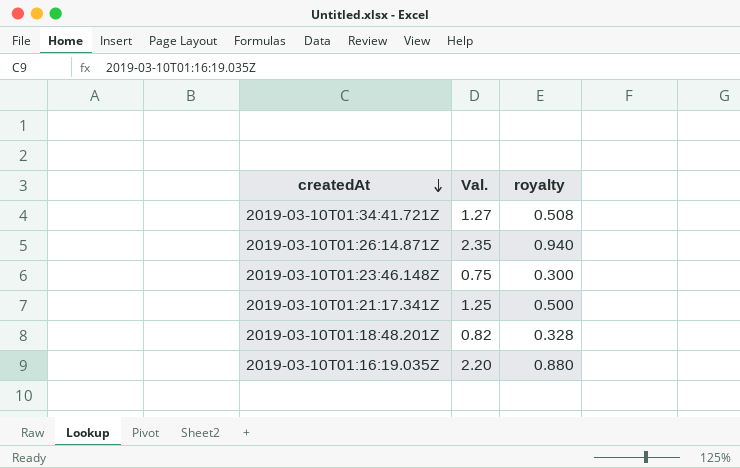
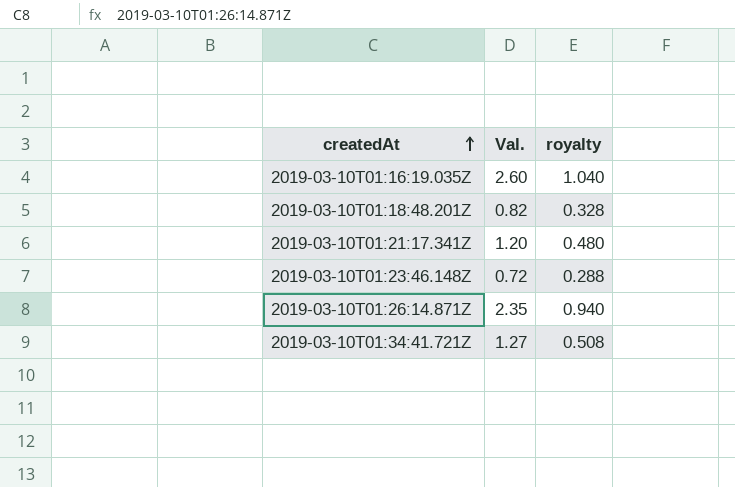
row order: createdAt descending -> createdAt ascending
2019-03-10T01:16:19.035Z | Val.: 2.20 -> 2.60
2019-03-10T01:16:19.035Z | royalty: 0.880 -> 1.040
2019-03-10T01:21:17.341Z | Val.: 1.25 -> 1.20
2019-03-10T01:21:17.341Z | royalty: 0.500 -> 0.480
2019-03-10T01:23:46.148Z | Val.: 0.75 -> 0.72
2019-03-10T01:23:46.148Z | royalty: 0.300 -> 0.288

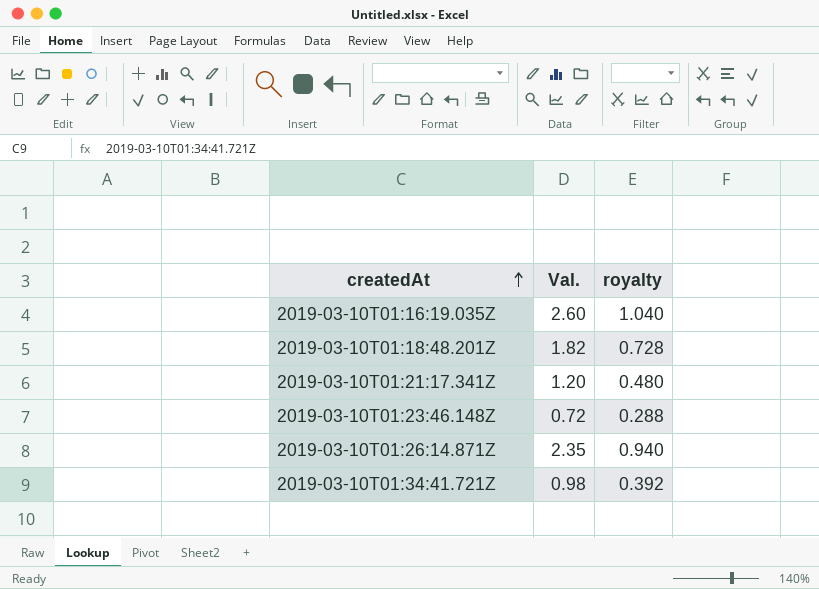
2019-03-10T01:18:48.201Z | Val.: 0.82 -> 1.82
2019-03-10T01:18:48.201Z | royalty: 0.328 -> 0.728
2019-03-10T01:34:41.721Z | Val.: 1.27 -> 0.98
2019-03-10T01:34:41.721Z | royalty: 0.508 -> 0.392

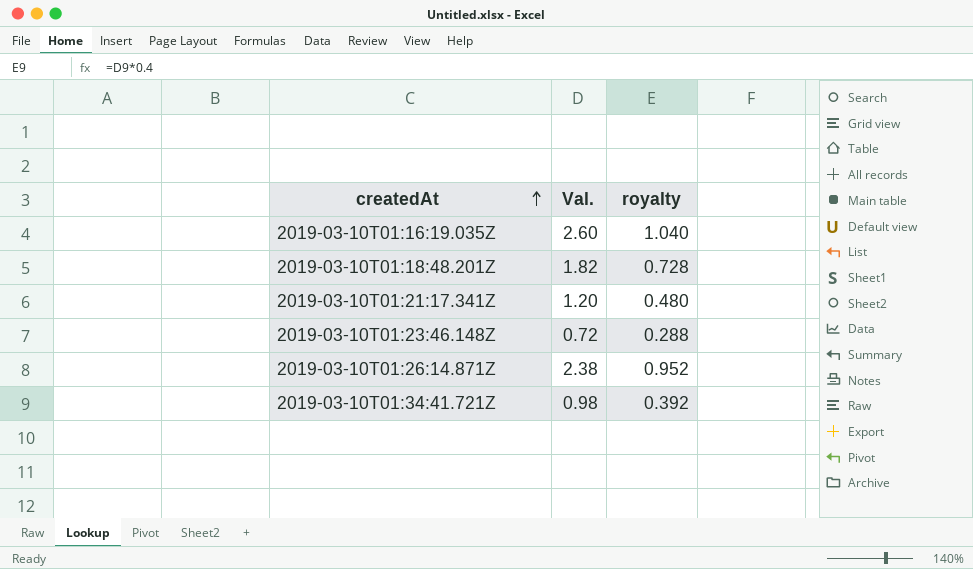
2019-03-10T01:26:14.871Z | Val.: 2.35 -> 2.38
2019-03-10T01:26:14.871Z | royalty: 0.940 -> 0.952

